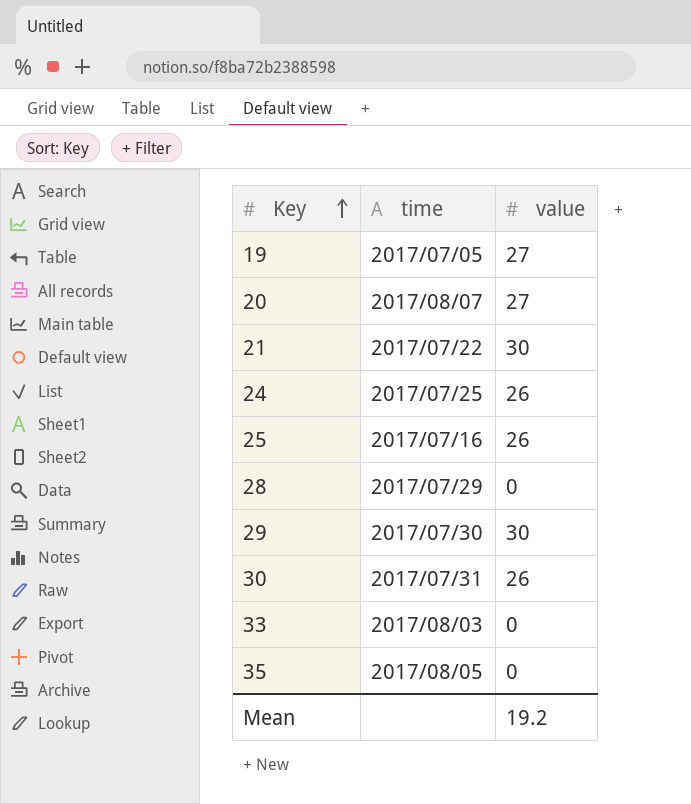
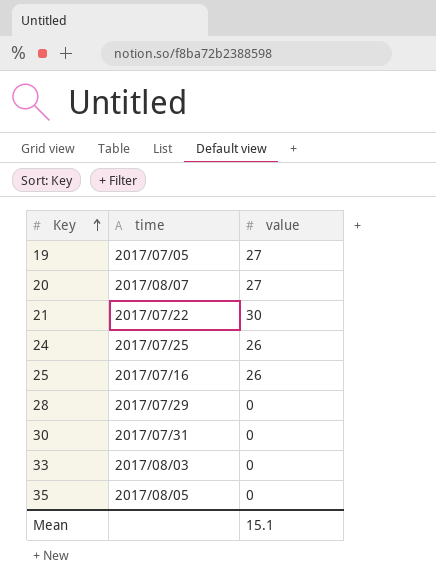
row 29: 2017/07/30 | 30 -> none
30 | value: 26 -> 0
Mean | value: 19.2 -> 15.1

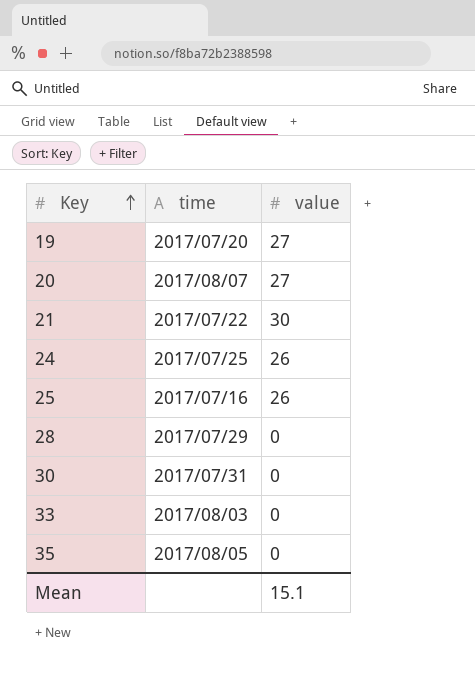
19 | time: 2017/07/05 -> 2017/07/20

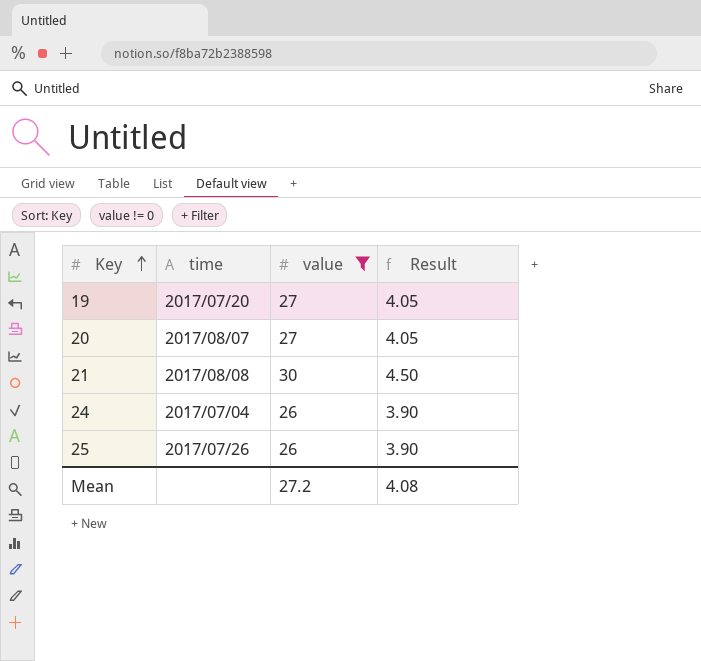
filter: none -> value != 0
column Result | formula: none -> [value] * 0.15
21 | time: 2017/07/22 -> 2017/08/08
24 | time: 2017/07/25 -> 2017/07/04
25 | time: 2017/07/16 -> 2017/07/26
Mean | value: 15.1 -> 27.2

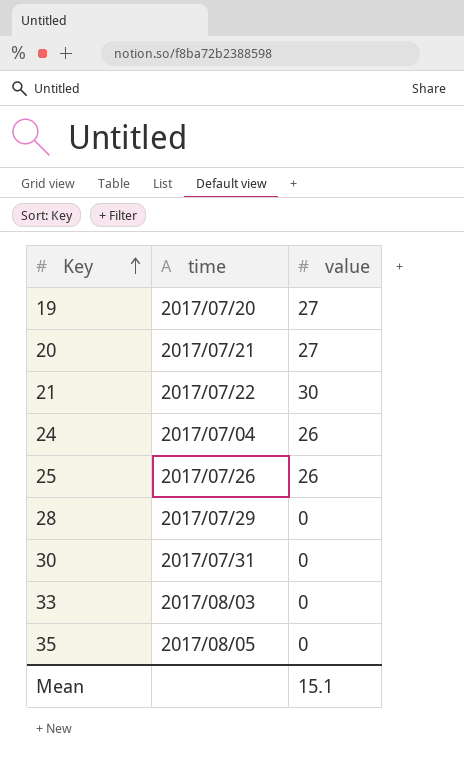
filter: value != 0 -> none
column Result | formula: [value] * 0.15 -> none
20 | time: 2017/08/07 -> 2017/07/21
21 | time: 2017/08/08 -> 2017/07/22
Mean | value: 27.2 -> 15.1

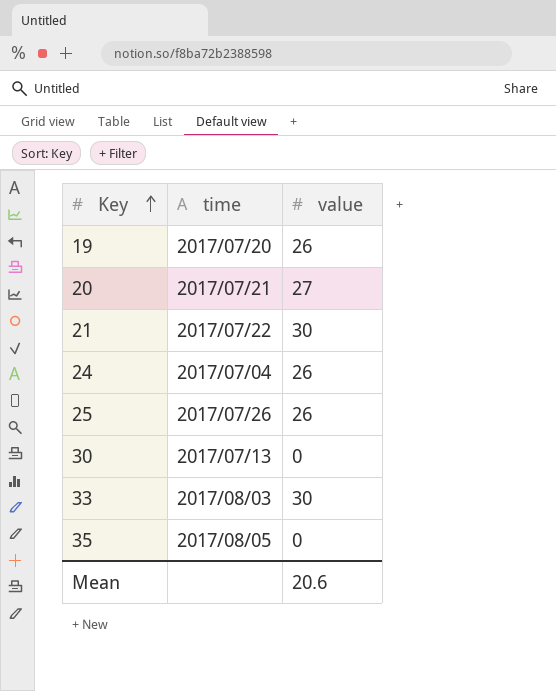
row 28: 2017/07/29 | 0 -> none
19 | value: 27 -> 26
30 | time: 2017/07/31 -> 2017/07/13
33 | value: 0 -> 30
Mean | value: 15.1 -> 20.6

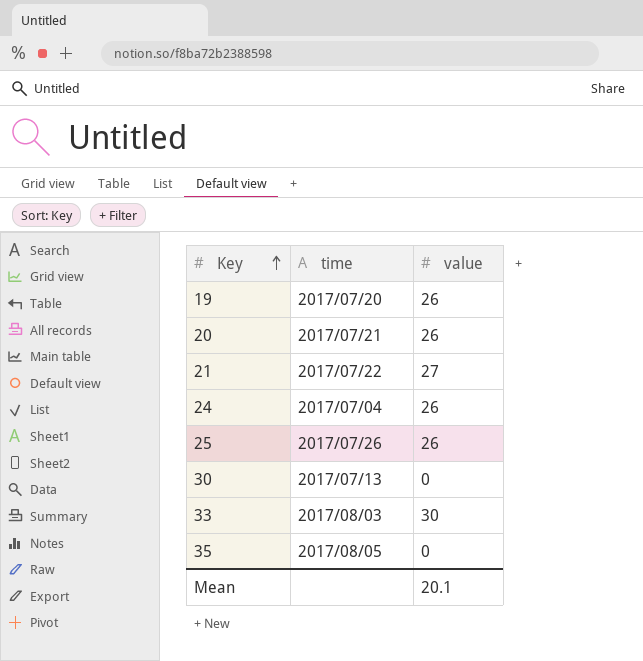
20 | value: 27 -> 26
21 | value: 30 -> 27
Mean | value: 20.6 -> 20.1

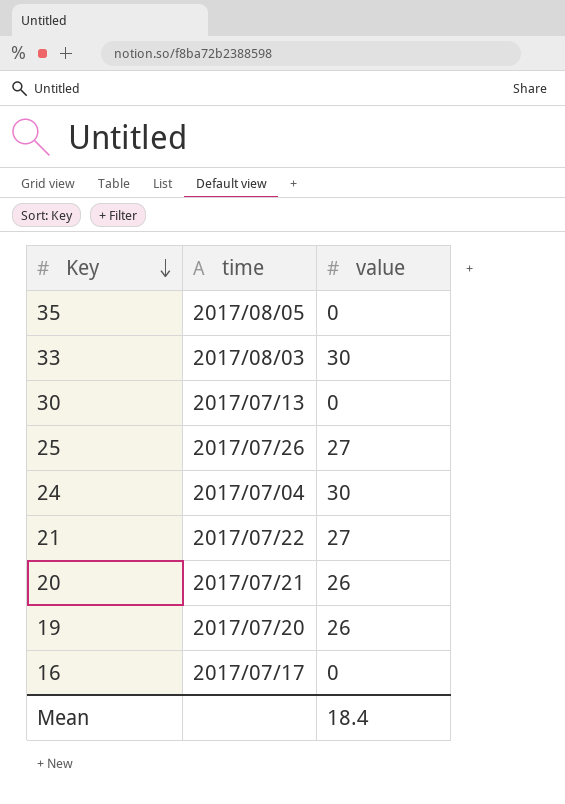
row order: Key ascending -> Key descending
25 | value: 26 -> 27
24 | value: 26 -> 30
row 16: none -> 2017/07/17 | 0
Mean | value: 20.1 -> 18.4

